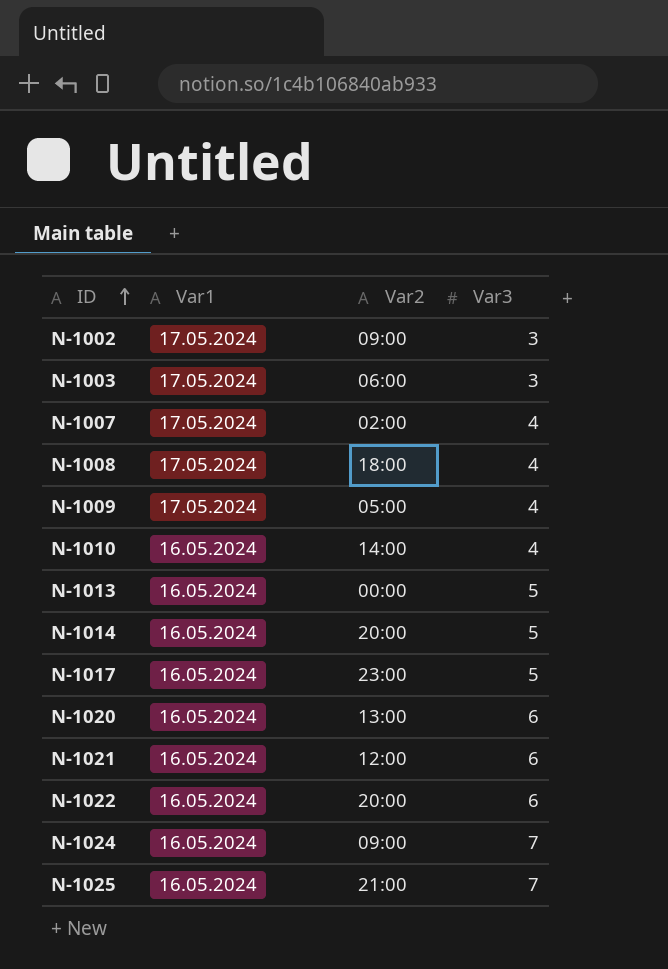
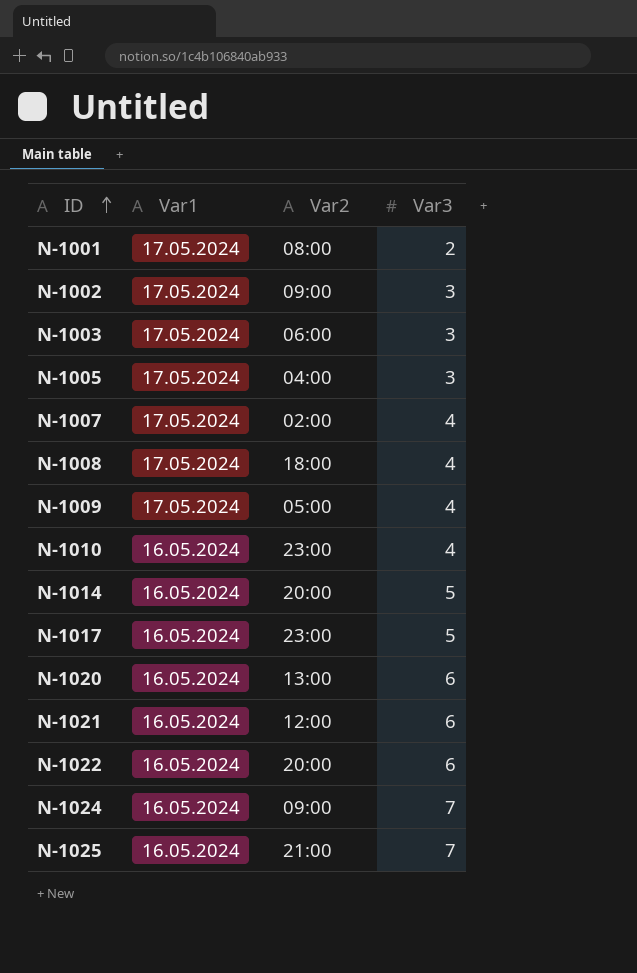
row N-1013: 16.05.2024 | 00:00 | 5 -> none
row N-1001: none -> 17.05.2024 | 08:00 | 2
row N-1005: none -> 17.05.2024 | 04:00 | 3
N-1010 | Var2: 14:00 -> 23:00

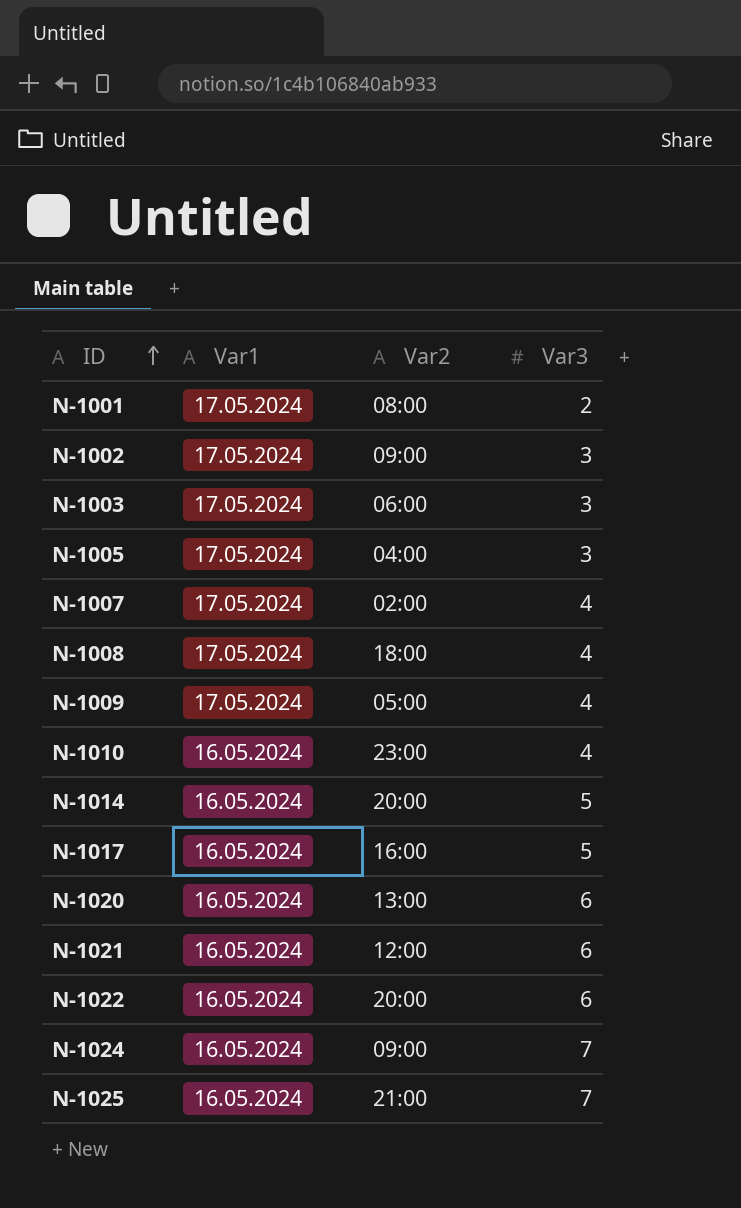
N-1017 | Var2: 23:00 -> 16:00

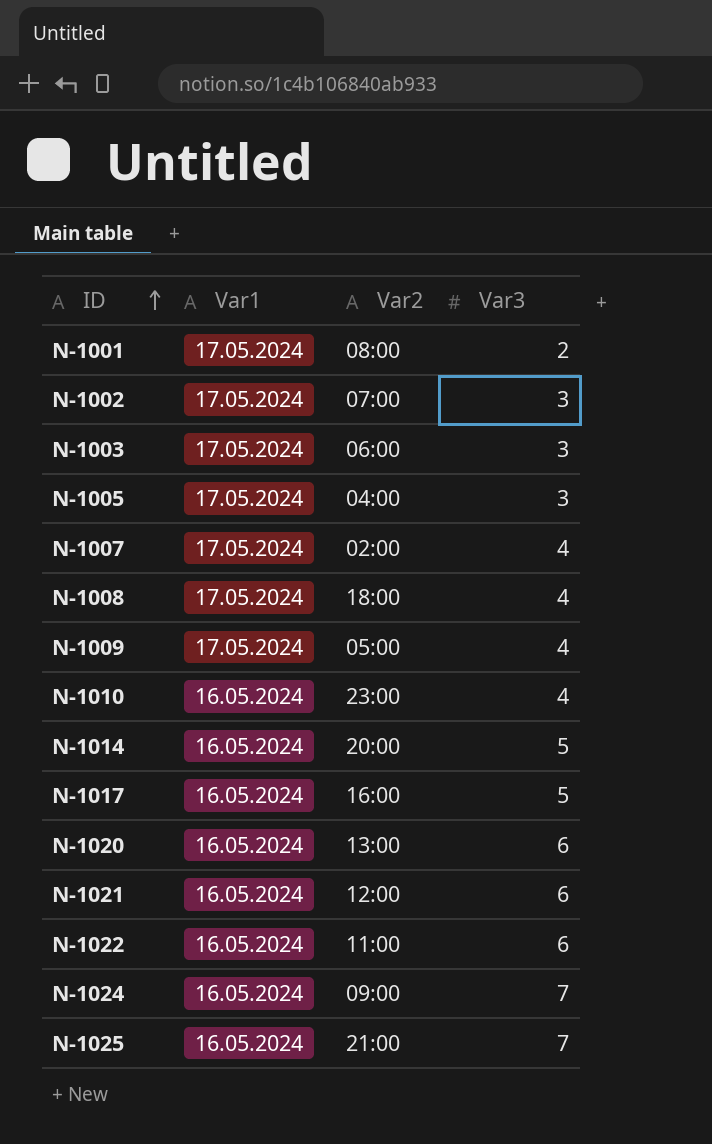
N-1002 | Var2: 09:00 -> 07:00
N-1022 | Var2: 20:00 -> 11:00

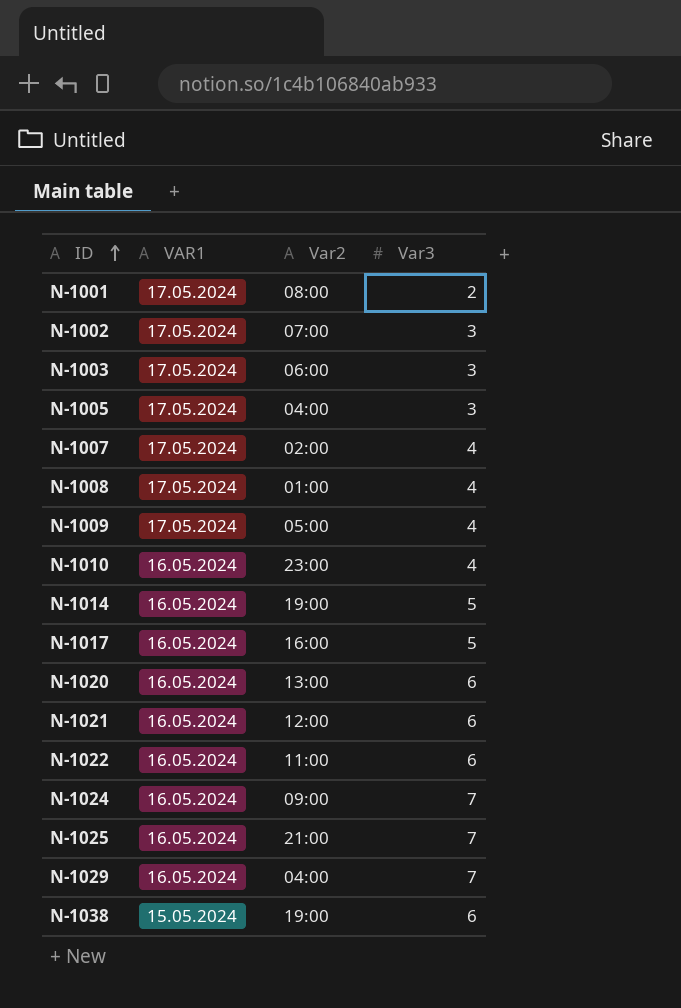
column name: Var1 -> VAR1
N-1008 | Var2: 18:00 -> 01:00
N-1014 | Var2: 20:00 -> 19:00
row N-1029: none -> 16.05.2024 | 04:00 | 7
row N-1038: none -> 15.05.2024 | 19:00 | 6

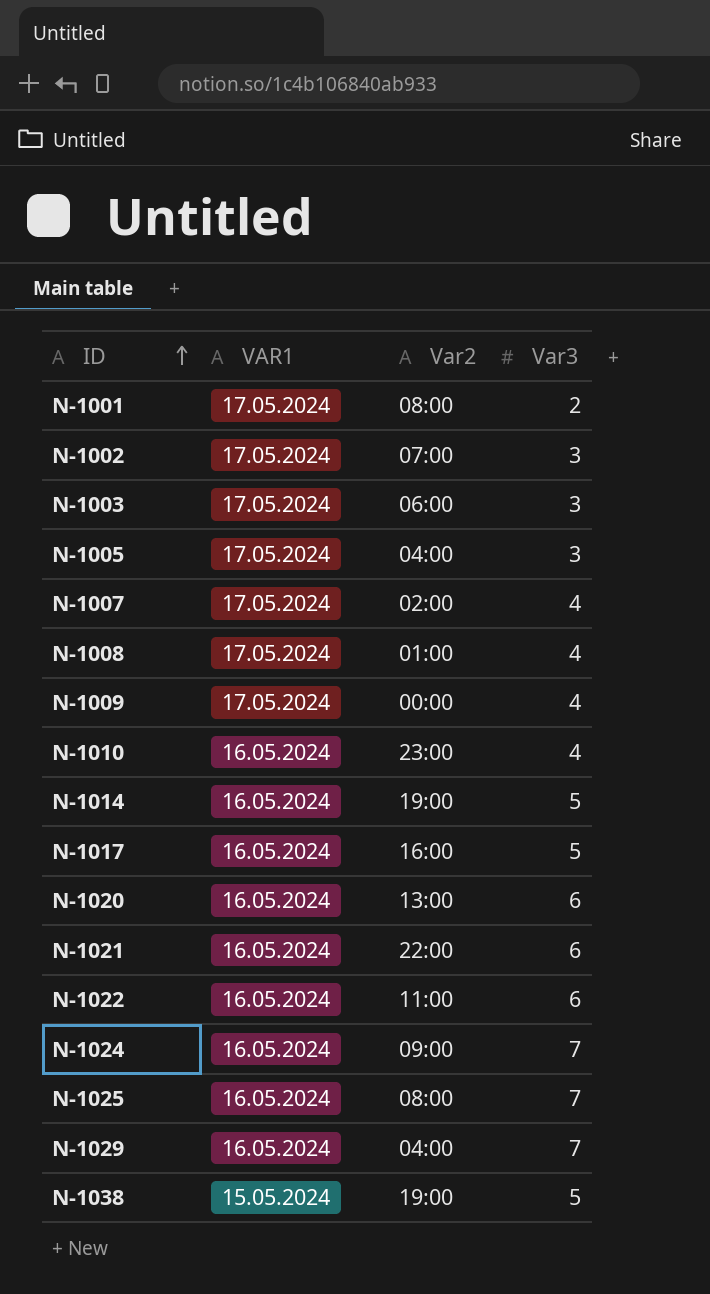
N-1009 | Var2: 05:00 -> 00:00
N-1021 | Var2: 12:00 -> 22:00
N-1025 | Var2: 21:00 -> 08:00
N-1038 | Var3: 6 -> 5

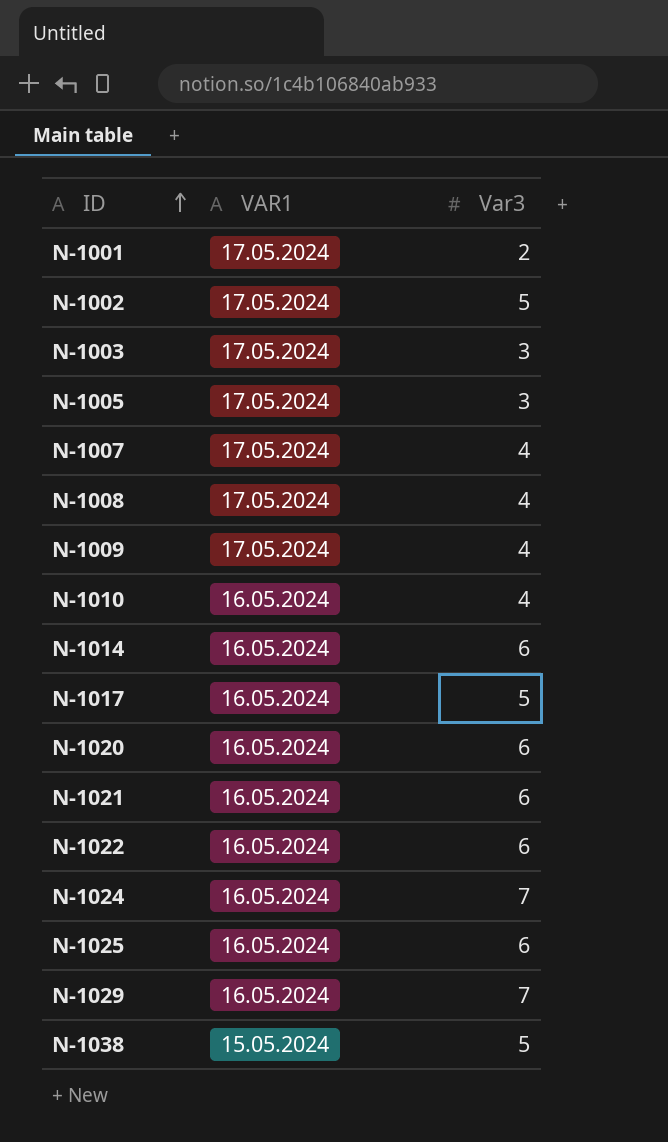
column Var2 | position: 3 -> none
N-1002 | Var3: 3 -> 5
N-1014 | Var3: 5 -> 6
N-1025 | Var3: 7 -> 6

